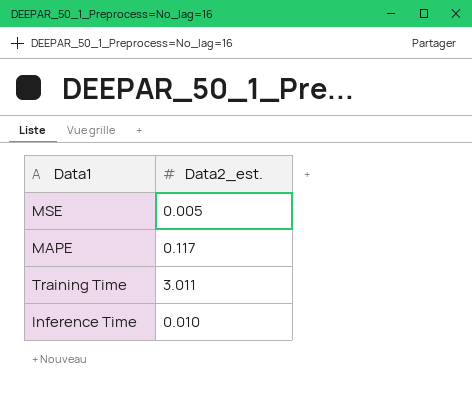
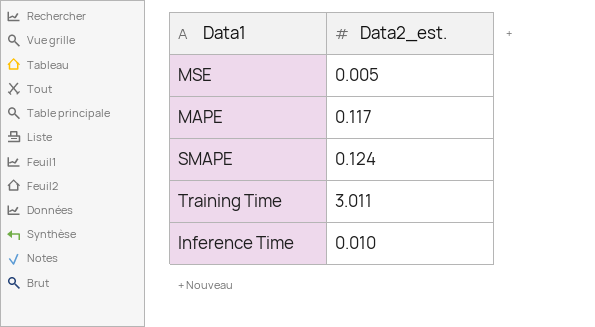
row SMAPE: none -> 0.124

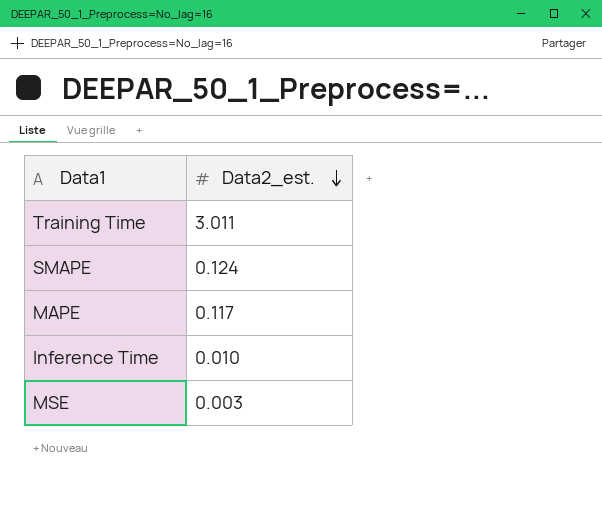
row order: none -> Data2_est. descending
MSE | Data2_est.: 0.005 -> 0.003

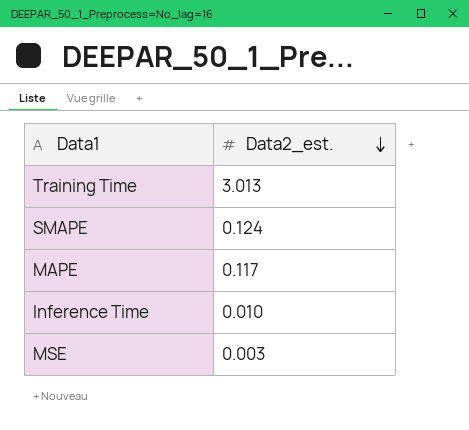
Training Time | Data2_est.: 3.011 -> 3.013

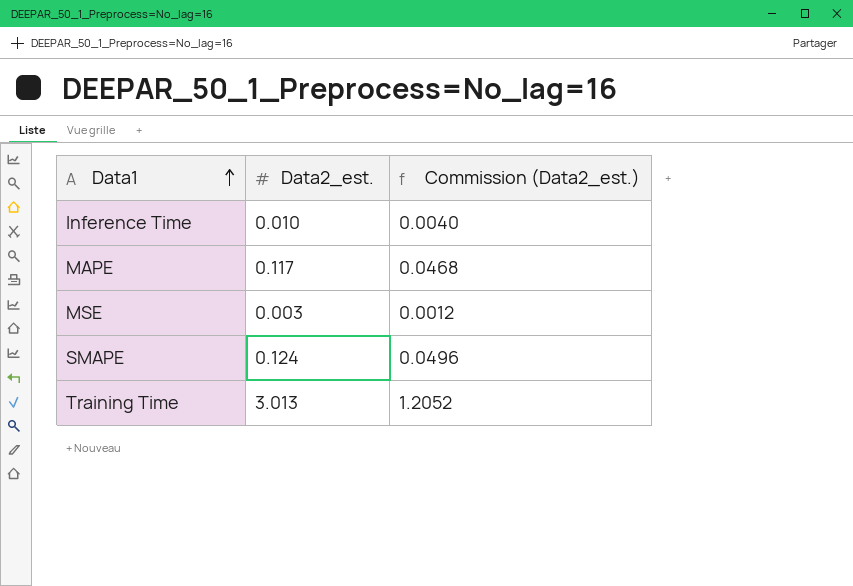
row order: Data2_est. descending -> Data1 ascending
column Commission (Data2_est.) | formula: none -> [Data2_est.] * 0.4

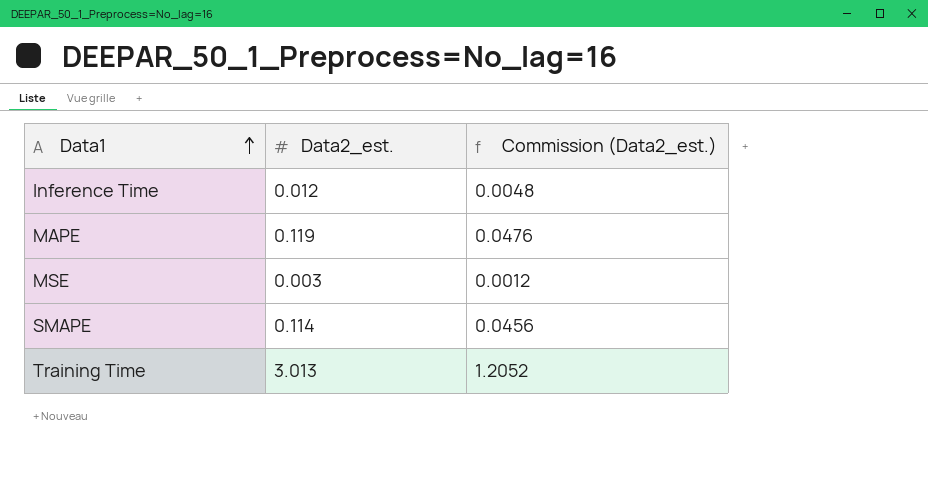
Inference Time | Data2_est.: 0.010 -> 0.012
Inference Time | Commission (Data2_est.): 0.0040 -> 0.0048
MAPE | Data2_est.: 0.117 -> 0.119
MAPE | Commission (Data2_est.): 0.0468 -> 0.0476
SMAPE | Data2_est.: 0.124 -> 0.114
SMAPE | Commission (Data2_est.): 0.0496 -> 0.0456

